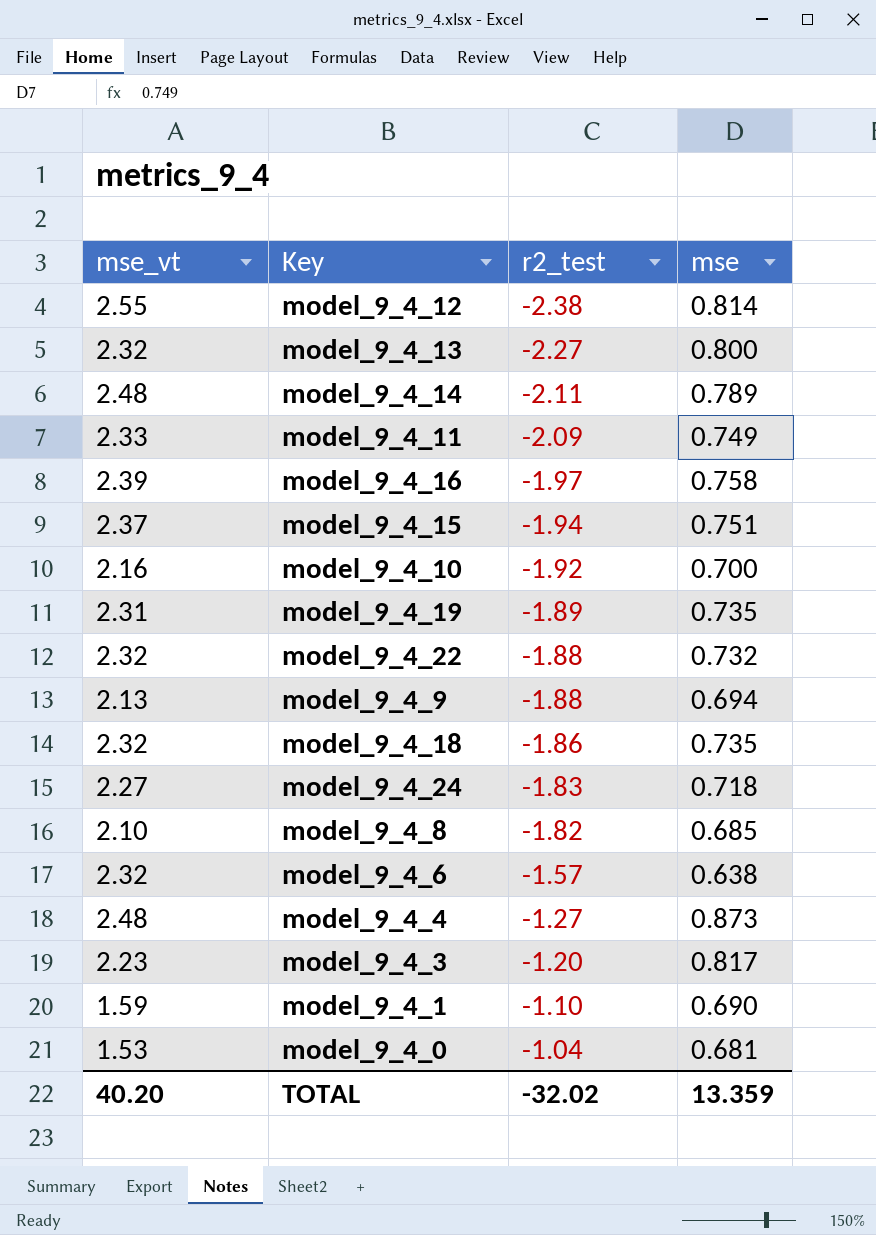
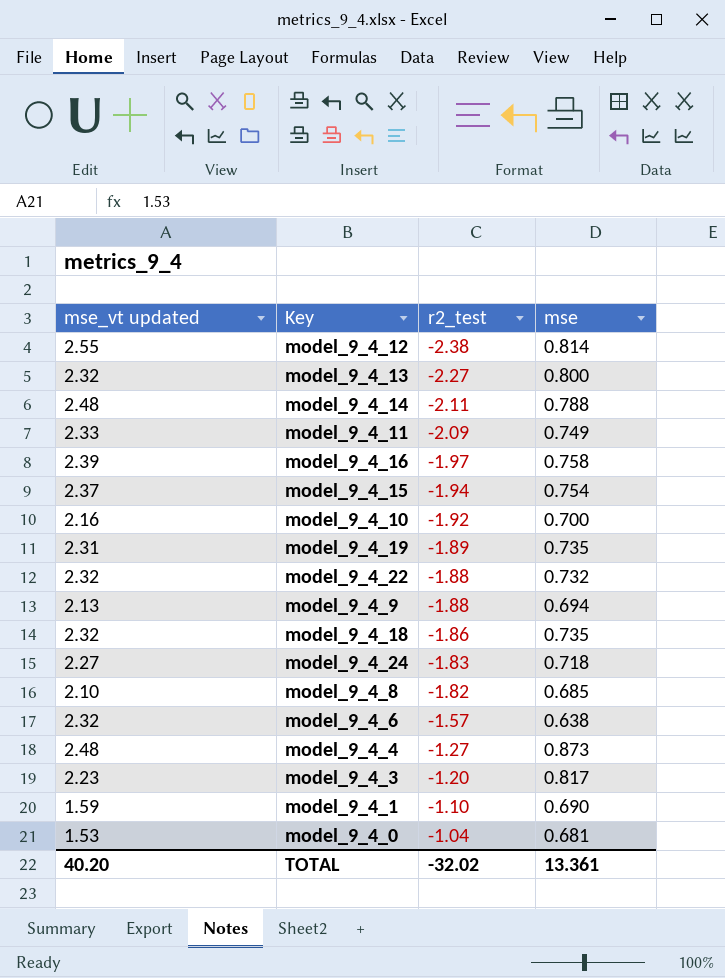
column name: mse_vt -> mse_vt updated
model_9_4_14 | mse: 0.789 -> 0.788
model_9_4_15 | mse: 0.751 -> 0.754
TOTAL | mse: 13.359 -> 13.361

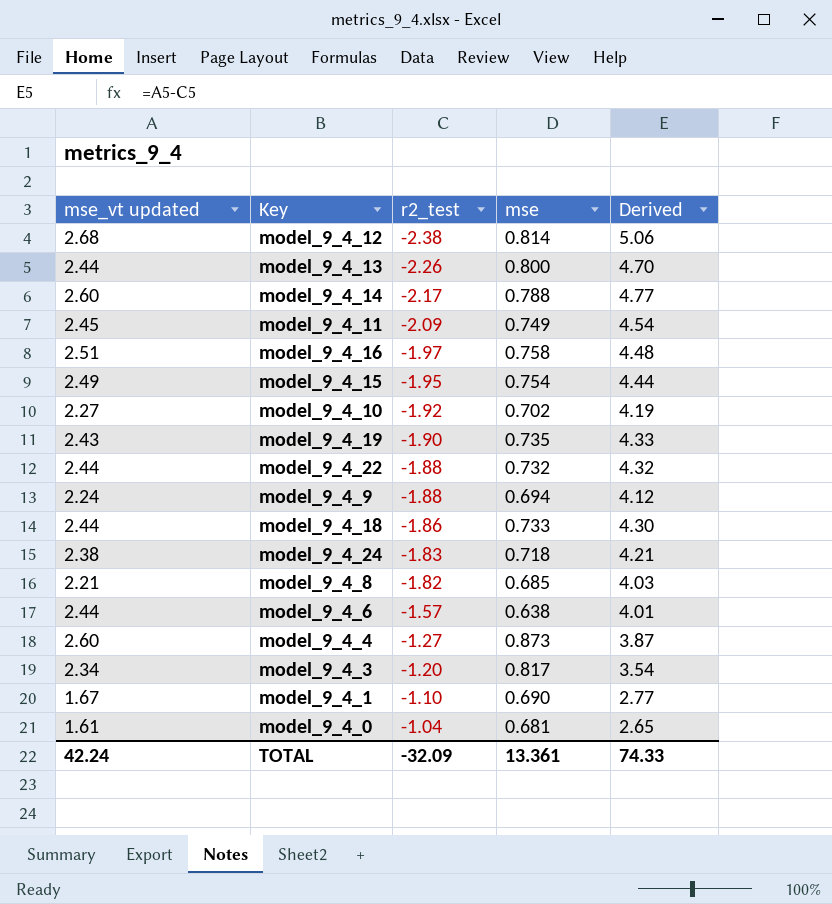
column Derived | formula: none -> [mse_vt updated] - [r2_test]
model_9_4_12 | mse_vt updated: 2.55 -> 2.68
model_9_4_13 | mse_vt updated: 2.32 -> 2.44
model_9_4_13 | r2_test: -2.27 -> -2.26
model_9_4_14 | mse_vt updated: 2.48 -> 2.60
model_9_4_14 | r2_test: -2.11 -> -2.17
model_9_4_11 | mse_vt updated: 2.33 -> 2.45
model_9_4_16 | mse_vt updated: 2.39 -> 2.51
model_9_4_15 | mse_vt updated: 2.37 -> 2.49
model_9_4_15 | r2_test: -1.94 -> -1.95
model_9_4_10 | mse_vt updated: 2.16 -> 2.27
model_9_4_10 | mse: 0.700 -> 0.702
model_9_4_19 | mse_vt updated: 2.31 -> 2.43
model_9_4_19 | r2_test: -1.89 -> -1.90
model_9_4_22 | mse_vt updated: 2.32 -> 2.44
model_9_4_9 | mse_vt updated: 2.13 -> 2.24
model_9_4_18 | mse_vt updated: 2.32 -> 2.44
model_9_4_18 | mse: 0.735 -> 0.733
model_9_4_24 | mse_vt updated: 2.27 -> 2.38
model_9_4_8 | mse_vt updated: 2.10 -> 2.21
model_9_4_6 | mse_vt updated: 2.32 -> 2.44
model_9_4_4 | mse_vt updated: 2.48 -> 2.60
model_9_4_3 | mse_vt updated: 2.23 -> 2.34
model_9_4_1 | mse_vt updated: 1.59 -> 1.67
model_9_4_0 | mse_vt updated: 1.53 -> 1.61
TOTAL | mse_vt updated: 40.20 -> 42.24
TOTAL | r2_test: -32.02 -> -32.09

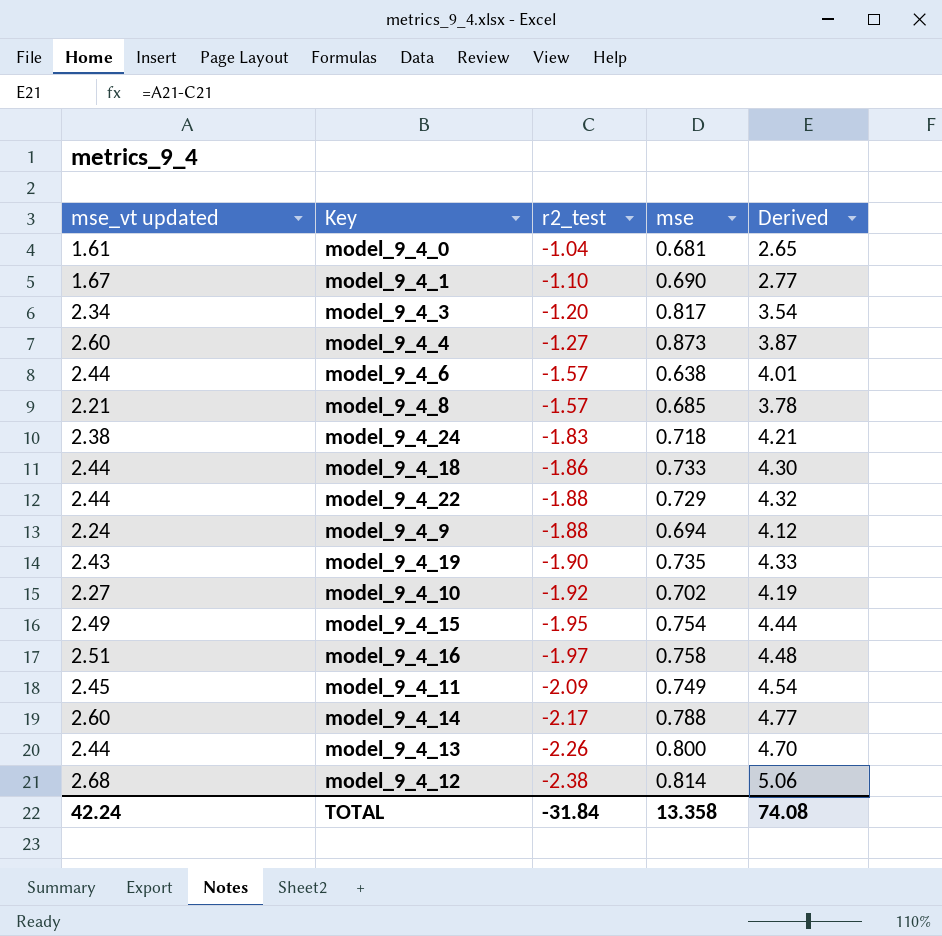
row order: r2_test ascending -> r2_test descending
model_9_4_8 | r2_test: -1.82 -> -1.57
model_9_4_8 | Derived: 4.03 -> 3.78
model_9_4_22 | mse: 0.732 -> 0.729
TOTAL | r2_test: -32.09 -> -31.84
TOTAL | mse: 13.361 -> 13.358
TOTAL | Derived: 74.33 -> 74.08

